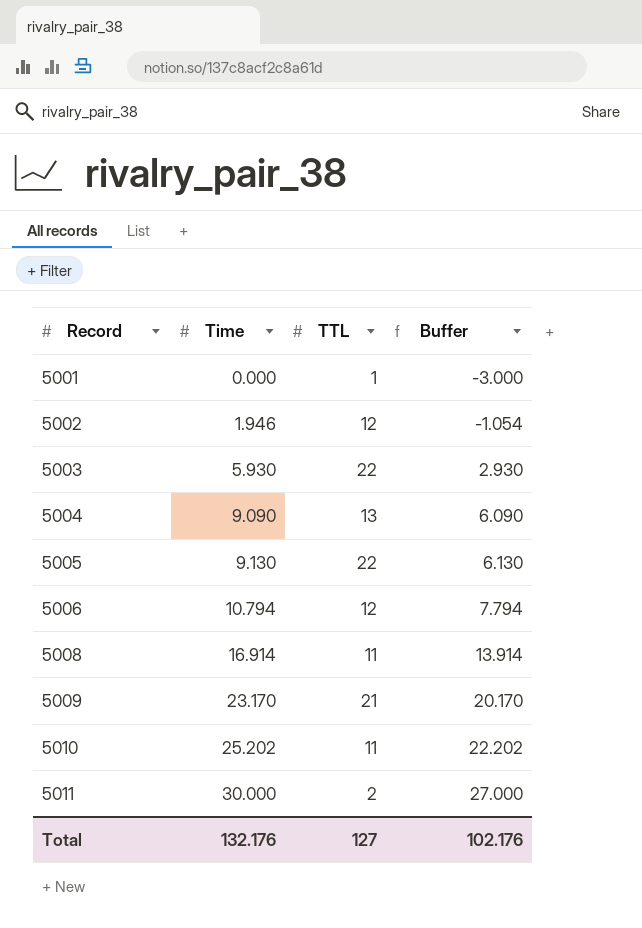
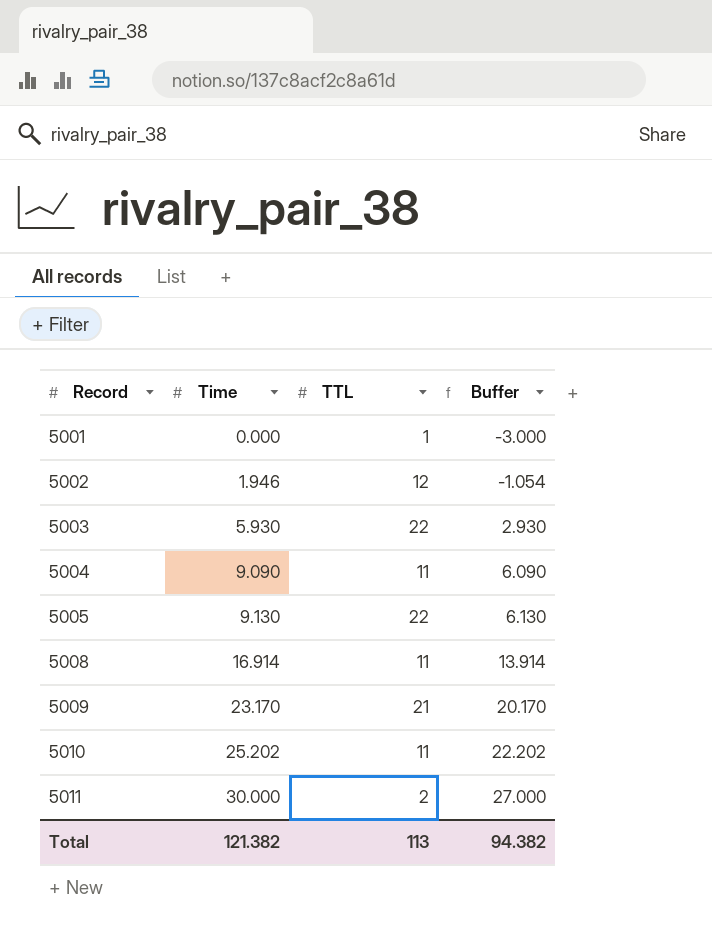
row 5006: 10.794 | 12 | 7.794 -> none
5004 | TTL: 13 -> 11
Total | Time: 132.176 -> 121.382
Total | TTL: 127 -> 113
Total | Buffer: 102.176 -> 94.382

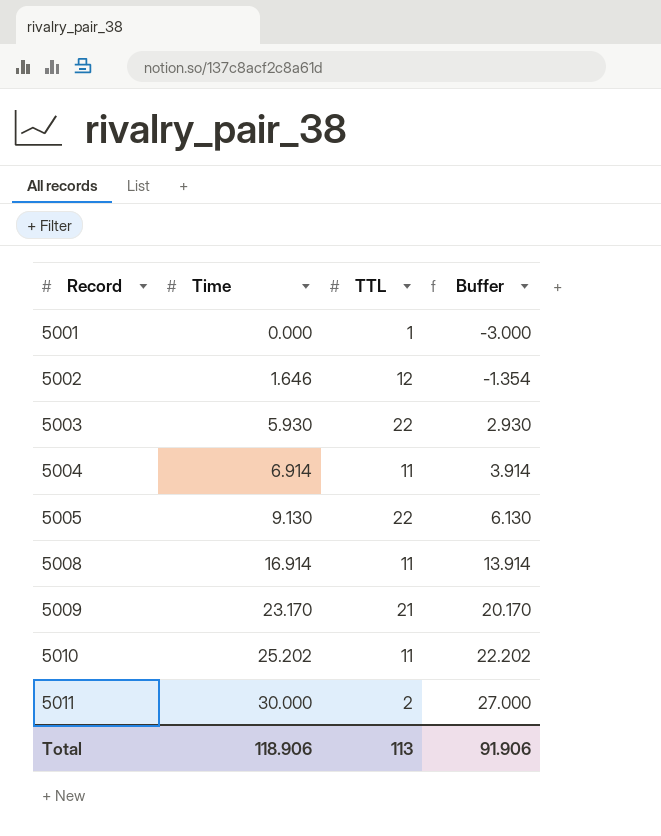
5002 | Time: 1.946 -> 1.646
5002 | Buffer: -1.054 -> -1.354
5004 | Time: 9.090 -> 6.914
5004 | Buffer: 6.090 -> 3.914
Total | Time: 121.382 -> 118.906
Total | Buffer: 94.382 -> 91.906

